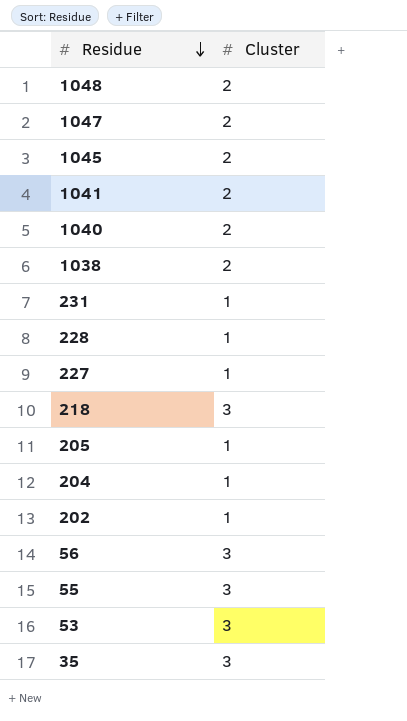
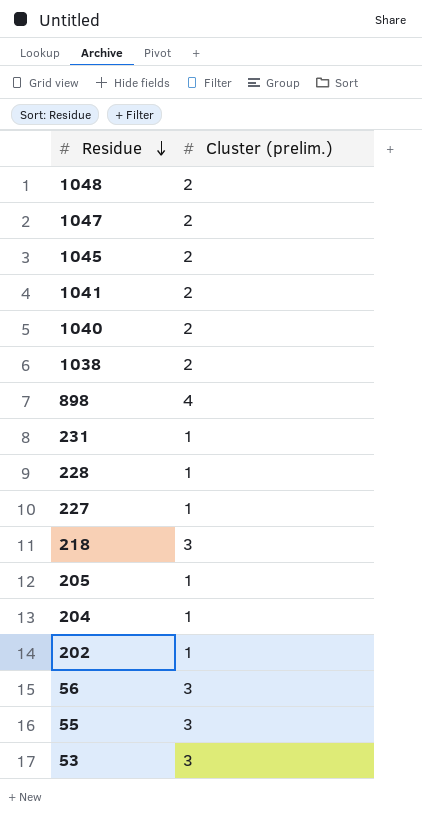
column name: Cluster -> Cluster (prelim.)
row 35: 3 -> none
row 898: none -> 4

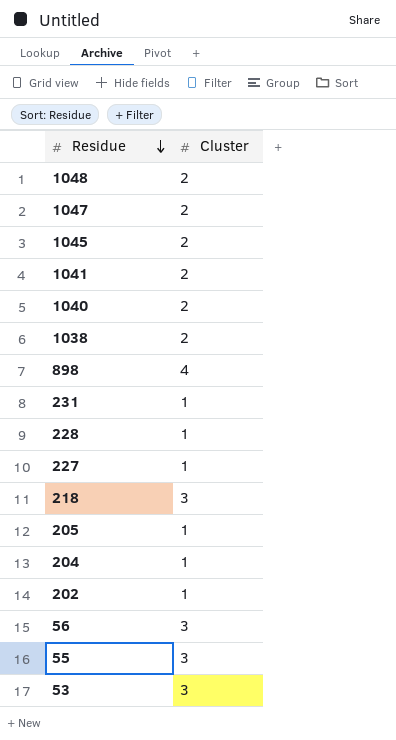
column name: Cluster (prelim.) -> Cluster

